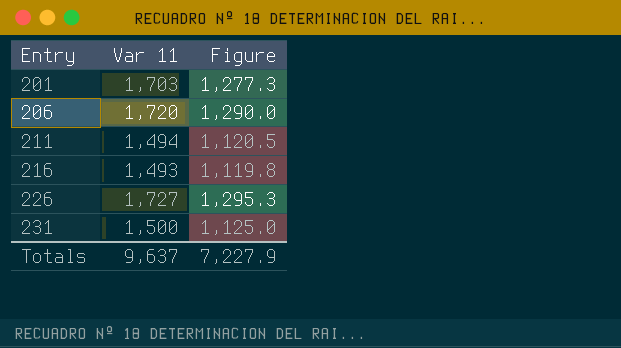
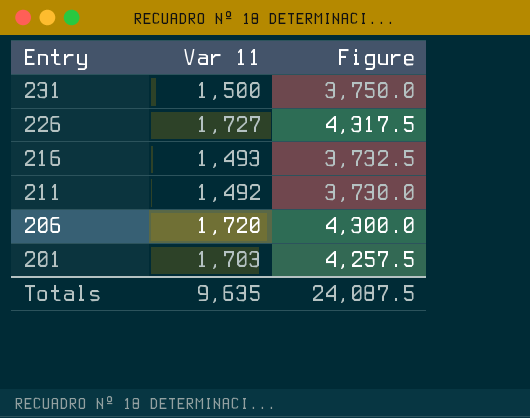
row order: Entry ascending -> Entry descending
column Figure | formula: [Var 11] * 0.75 -> [Var 11] * 2.5
211 | Var 11: 1,494 -> 1,492
Totals | Var 11: 9,637 -> 9,635
Totals | Figure: 7,227.9 -> 24,087.5

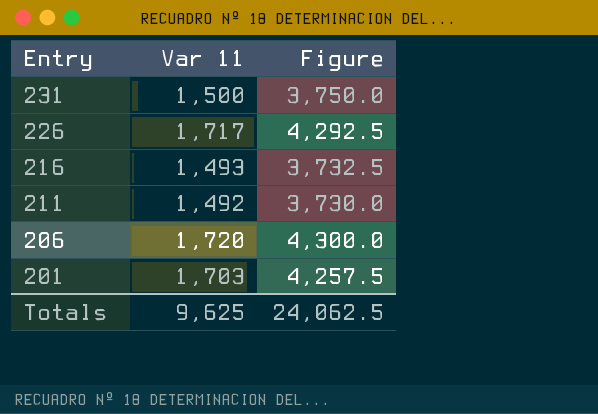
226 | Var 11: 1,727 -> 1,717
226 | Figure: 4,317.5 -> 4,292.5
Totals | Var 11: 9,635 -> 9,625
Totals | Figure: 24,087.5 -> 24,062.5

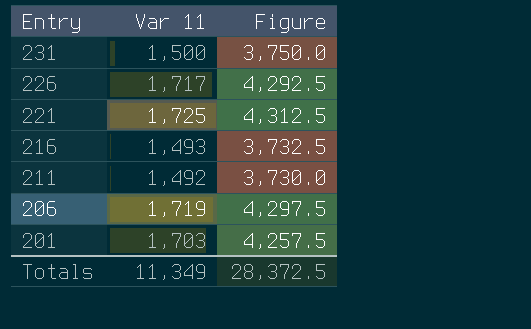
row 221: none -> 1,725 | 4,312.5
206 | Var 11: 1,720 -> 1,719
206 | Figure: 4,300.0 -> 4,297.5
Totals | Var 11: 9,625 -> 11,349
Totals | Figure: 24,062.5 -> 28,372.5

